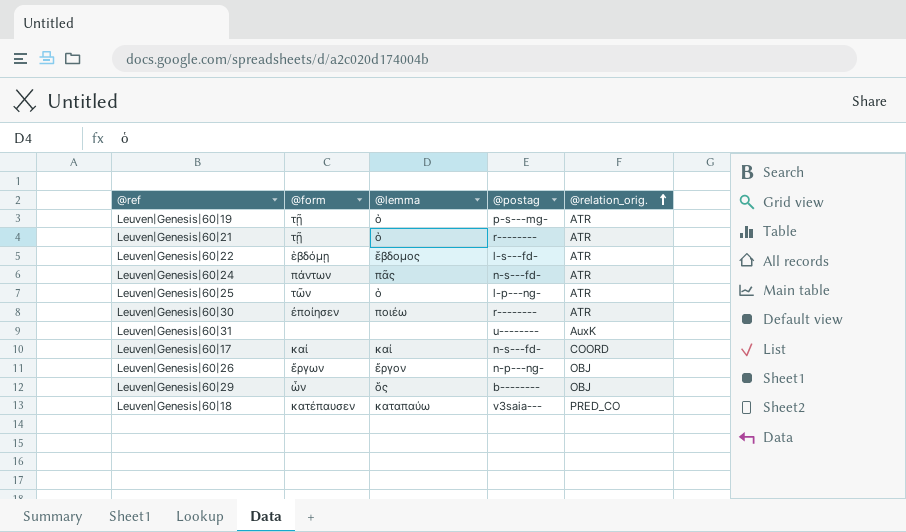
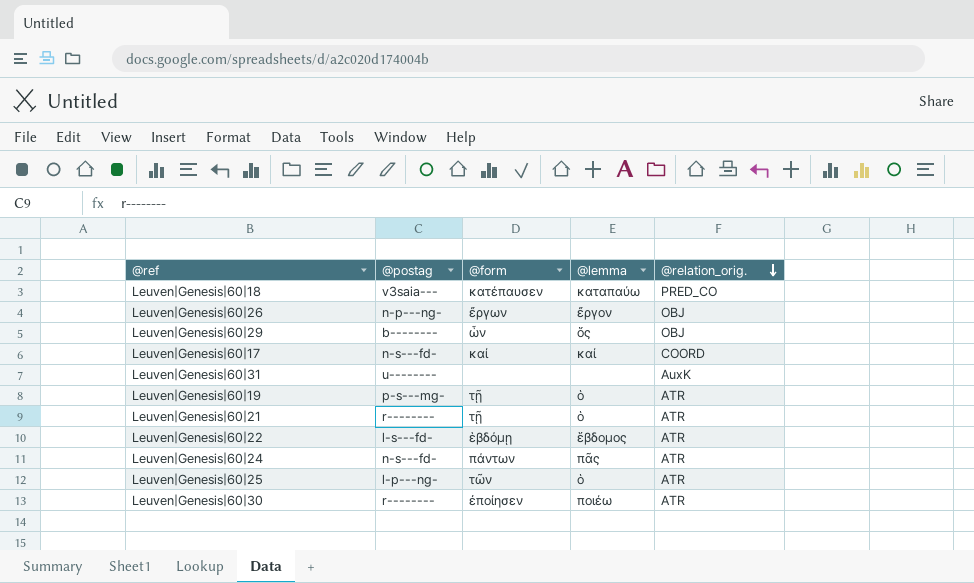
row order: @relation_orig. ascending -> @relation_orig. descending
column @postag | position: 4 -> 2

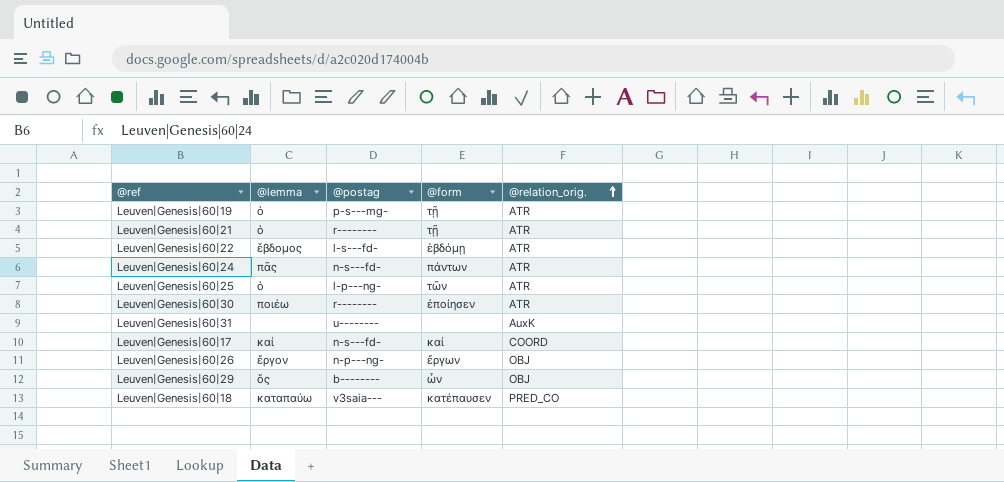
row order: @relation_orig. descending -> @relation_orig. ascending
column @lemma | position: 4 -> 2

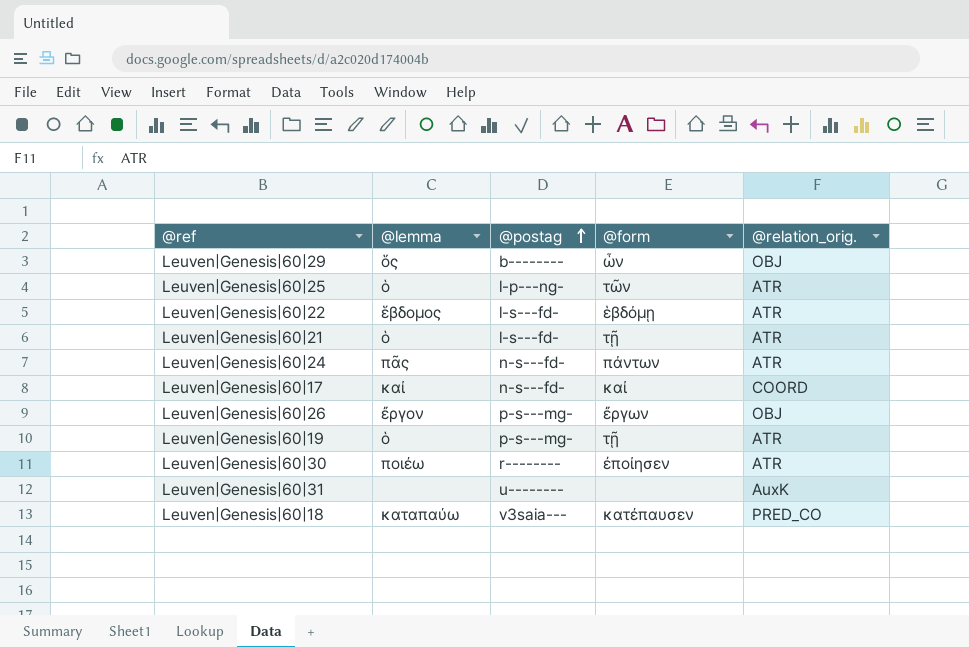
row order: @relation_orig. ascending -> @postag ascending
Leuven|Genesis|60|21 | @postag: r-------- -> l-s---fd-
Leuven|Genesis|60|26 | @postag: n-p---ng- -> p-s---mg-

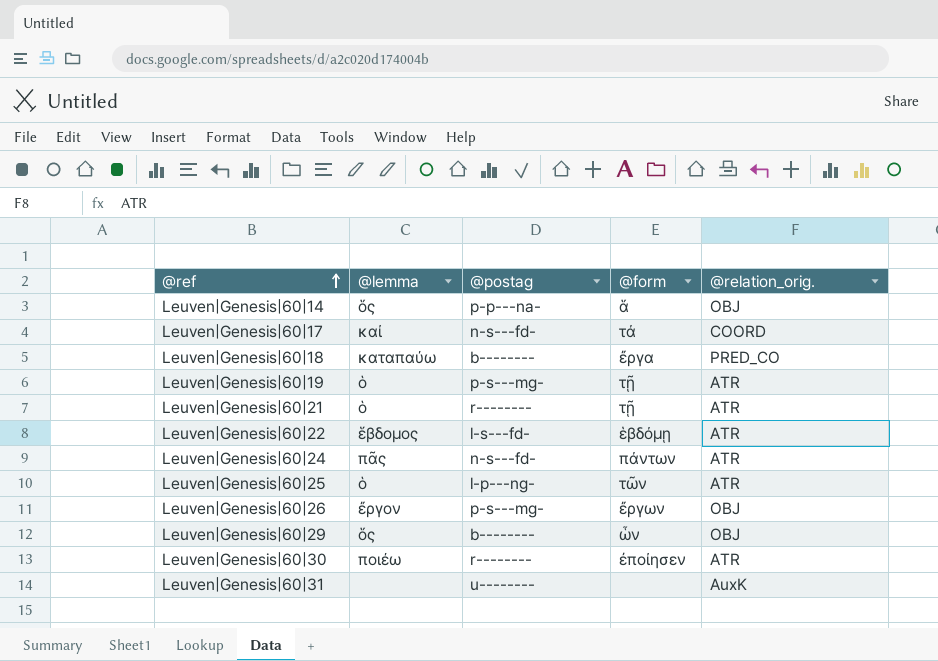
row order: @postag ascending -> @ref ascending
row Leuven|Genesis|60|14: none -> ὅς | p-p---na- | ἅ | OBJ
Leuven|Genesis|60|17 | @form: καί -> τά
Leuven|Genesis|60|18 | @postag: v3saia--- -> b--------
Leuven|Genesis|60|18 | @form: κατέπαυσεν -> ἔργα
Leuven|Genesis|60|21 | @postag: l-s---fd- -> r--------

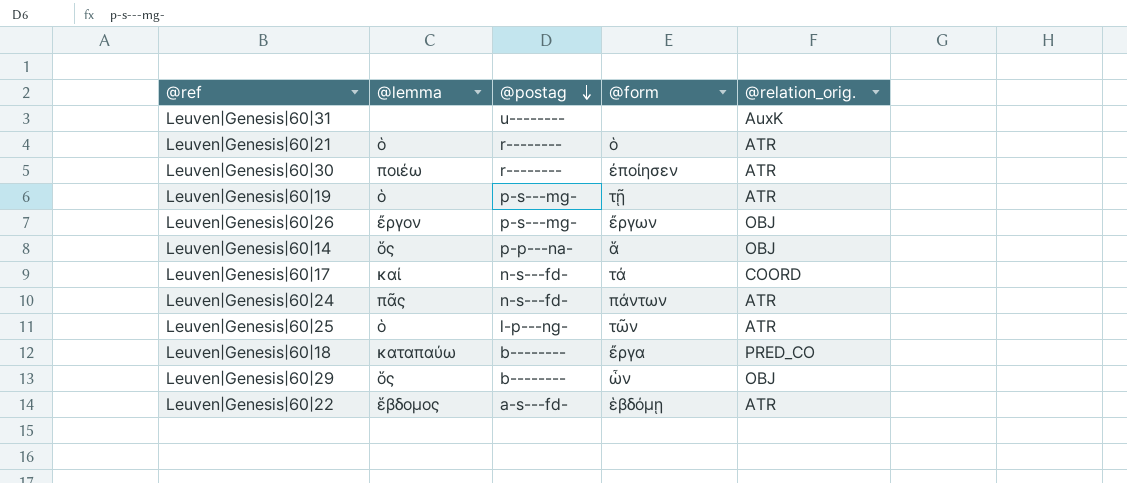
row order: @ref ascending -> @postag descending
Leuven|Genesis|60|21 | @form: τῇ -> ὁ
Leuven|Genesis|60|22 | @postag: l-s---fd- -> a-s---fd-

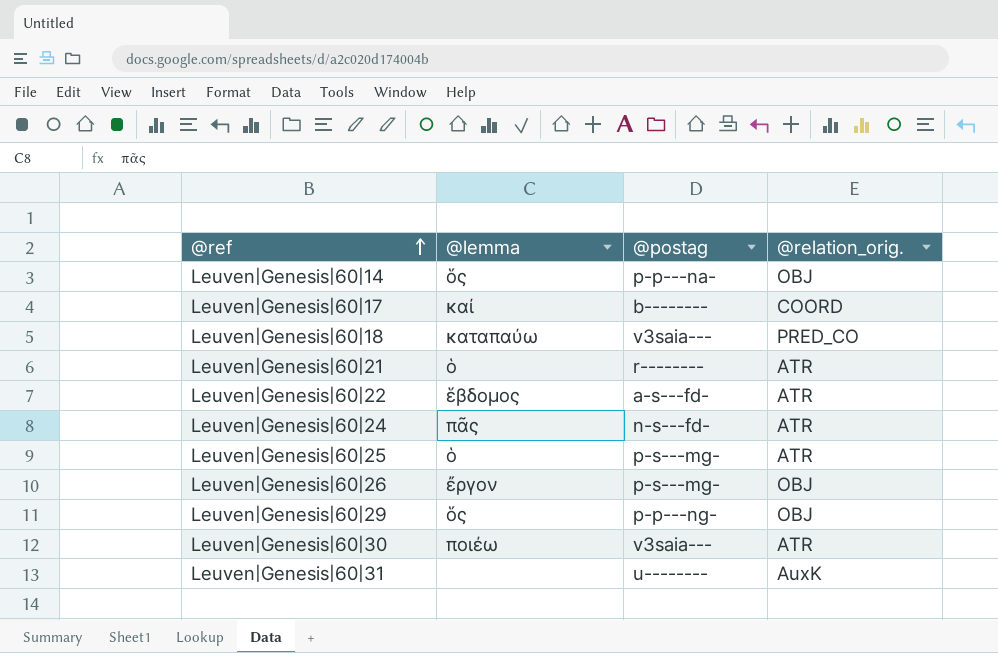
row order: @postag descending -> @ref ascending
column @form | position: 4 -> none
row Leuven|Genesis|60|19: ὁ | p-s---mg- | τῇ | ATR -> none
Leuven|Genesis|60|17 | @postag: n-s---fd- -> b--------
Leuven|Genesis|60|18 | @postag: b-------- -> v3saia---
Leuven|Genesis|60|25 | @postag: l-p---ng- -> p-s---mg-
Leuven|Genesis|60|29 | @postag: b-------- -> p-p---ng-
Leuven|Genesis|60|30 | @postag: r-------- -> v3saia---

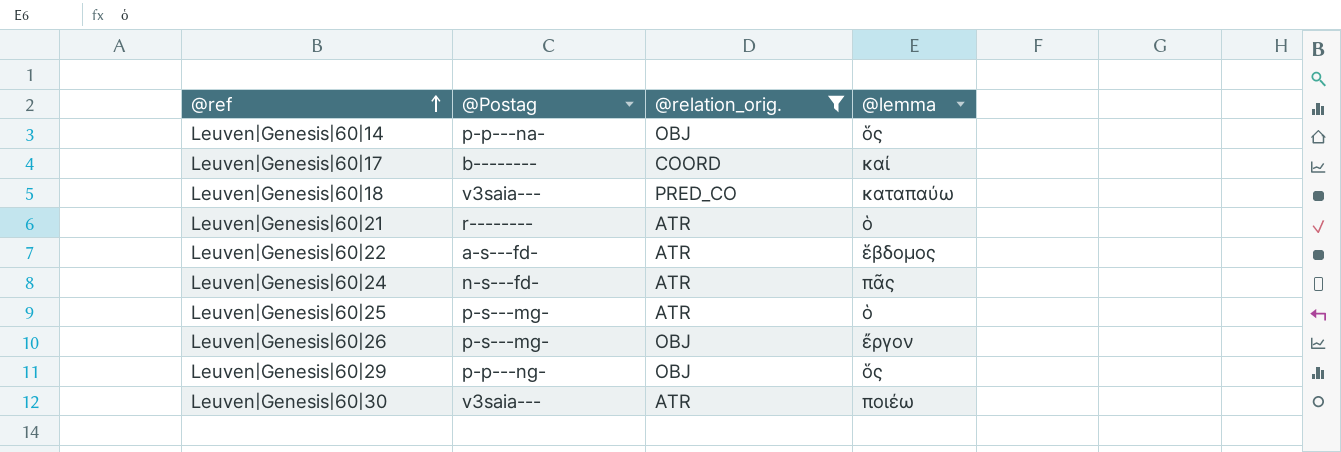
filter: none -> @relation_orig. != AuxK
column name: @postag -> @Postag
column @lemma | position: 2 -> 4

